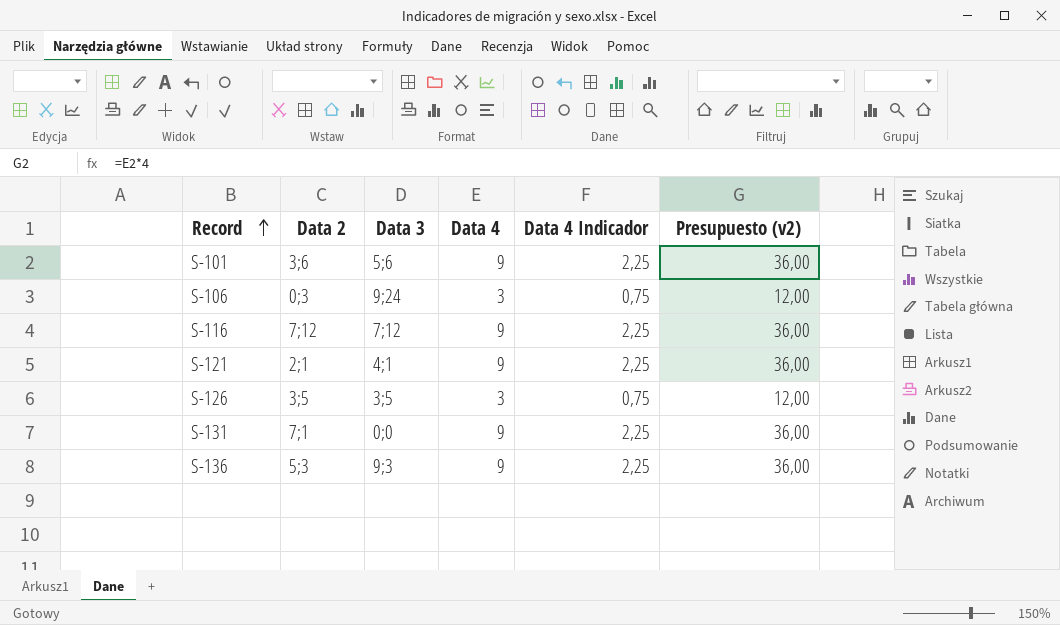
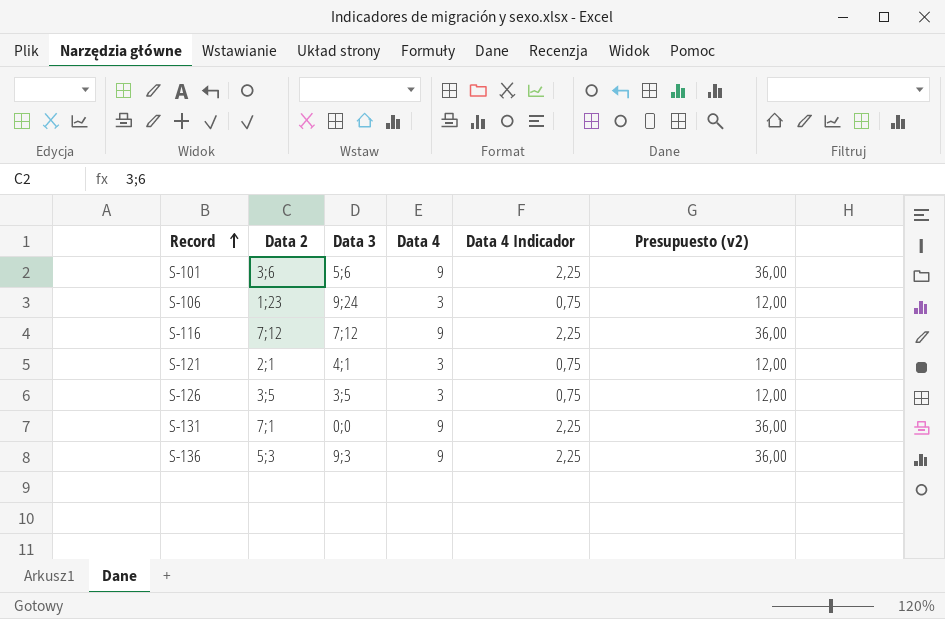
S-106 | Data 2: 0;3 -> 1;23
S-121 | Data 4: 9 -> 3
S-121 | Data 4 Indicador: 2,25 -> 0,75
S-121 | Presupuesto (v2): 36,00 -> 12,00

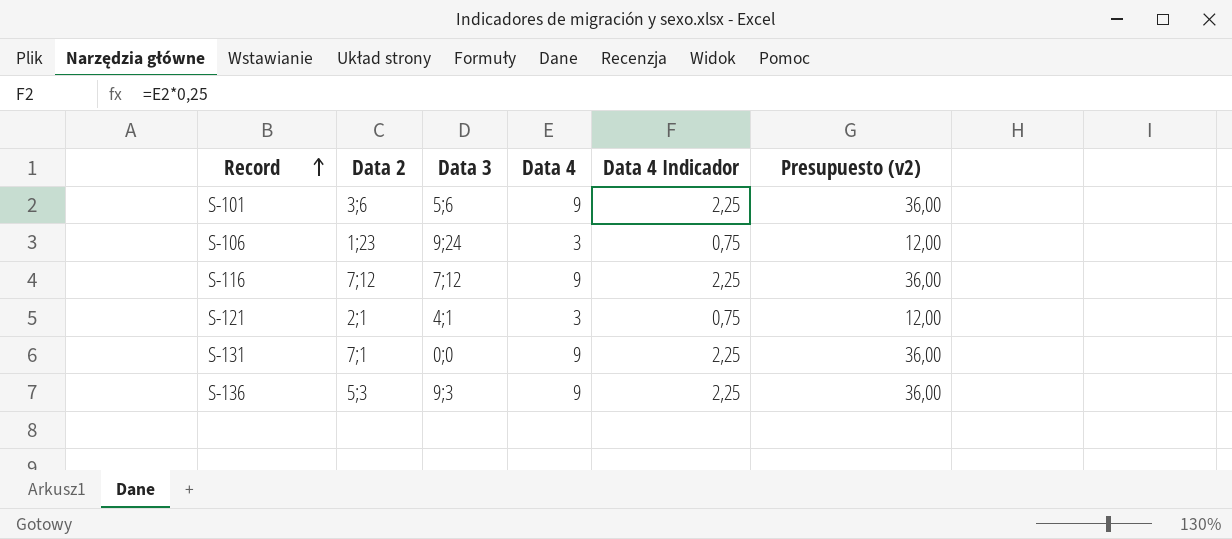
row S-126: 3;5 | 3;5 | 3 | 0,75 | 12,00 -> none

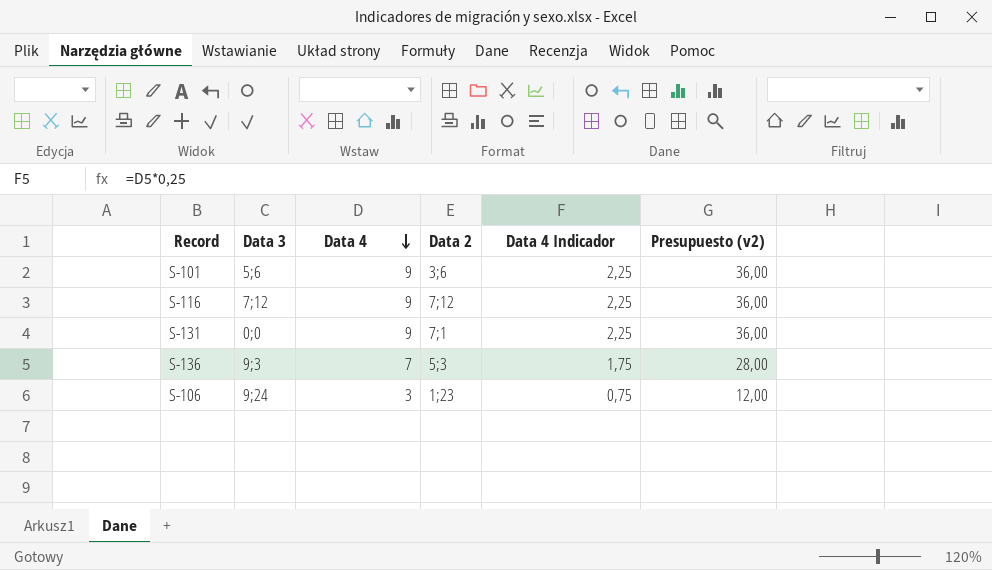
row order: Record ascending -> Data 4 descending
column Data 2 | position: 2 -> 4
row S-121: 2;1 | 4;1 | 3 | 0,75 | 12,00 -> none
S-136 | Data 4: 9 -> 7
S-136 | Data 4 Indicador: 2,25 -> 1,75
S-136 | Presupuesto (v2): 36,00 -> 28,00

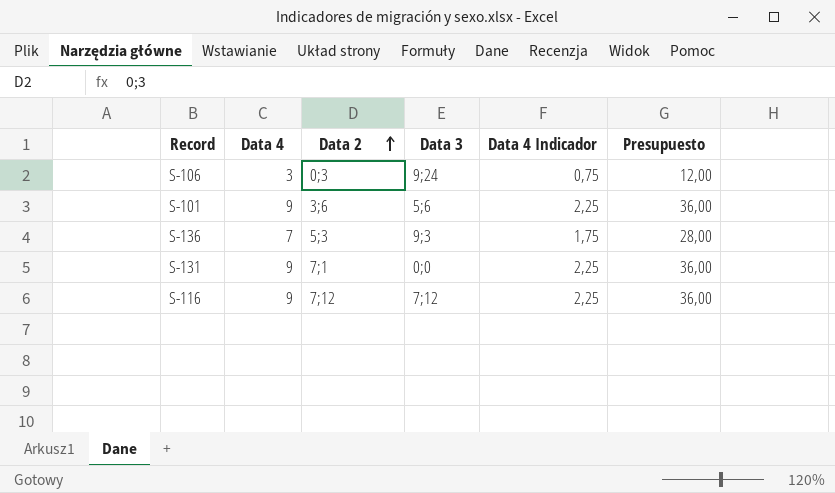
row order: Data 4 descending -> Data 2 ascending
column Data 3 | position: 2 -> 4
column name: Presupuesto (v2) -> Presupuesto
S-106 | Data 2: 1;23 -> 0;3

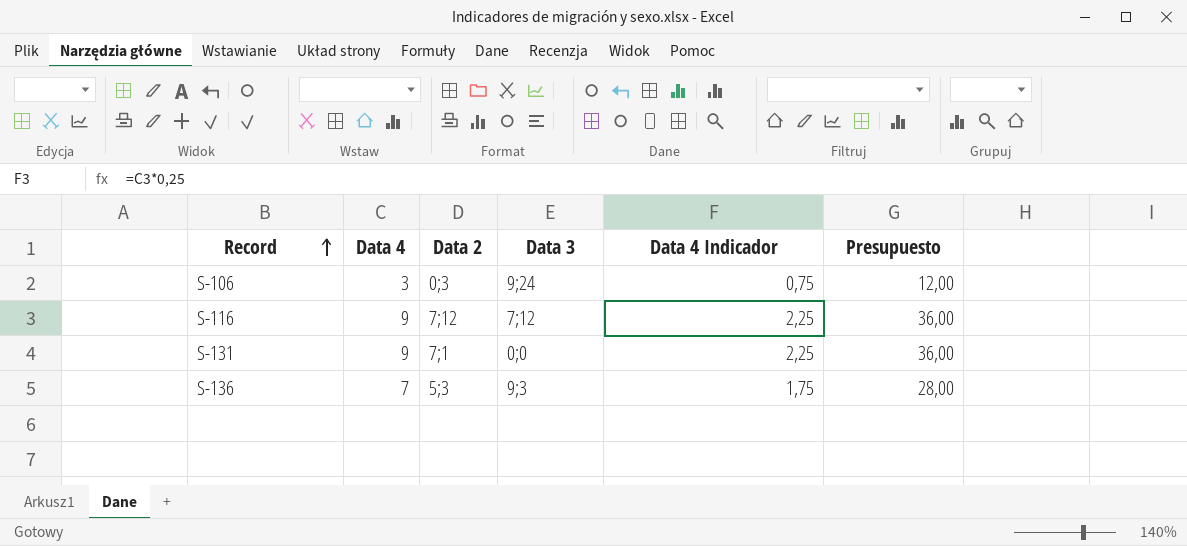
row order: Data 2 ascending -> Record ascending
row S-101: 9 | 3;6 | 5;6 | 2,25 | 36,00 -> none

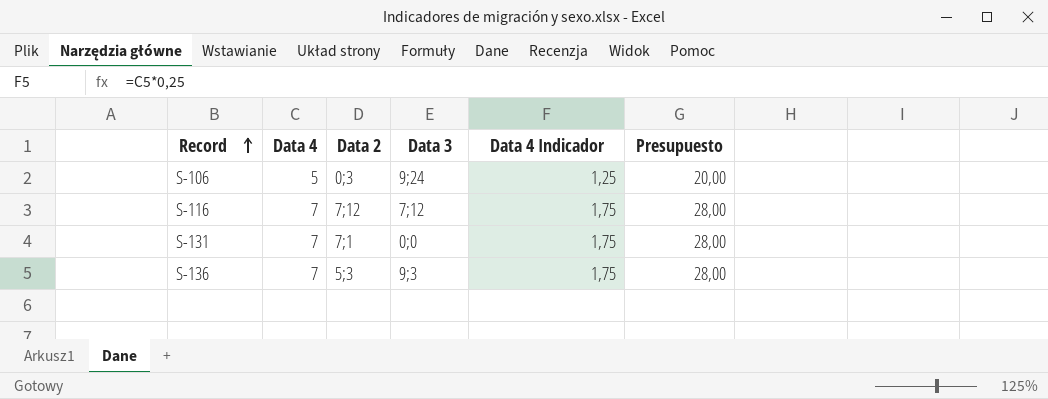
S-106 | Data 4: 3 -> 5
S-106 | Data 4 Indicador: 0,75 -> 1,25
S-106 | Presupuesto: 12,00 -> 20,00
S-116 | Data 4: 9 -> 7
S-116 | Data 4 Indicador: 2,25 -> 1,75
S-116 | Presupuesto: 36,00 -> 28,00
S-131 | Data 4: 9 -> 7
S-131 | Data 4 Indicador: 2,25 -> 1,75
S-131 | Presupuesto: 36,00 -> 28,00

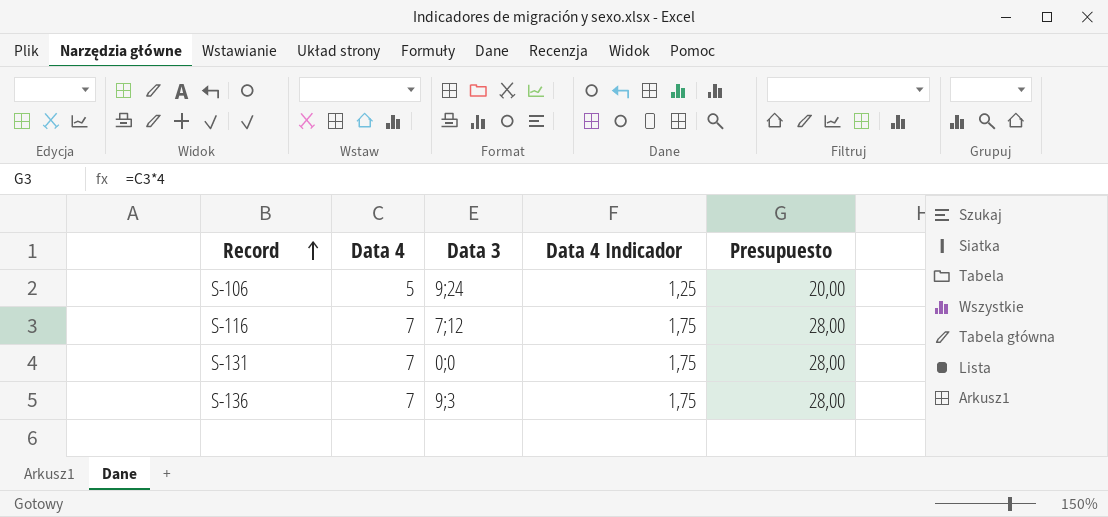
column Data 2 | position: 3 -> none

